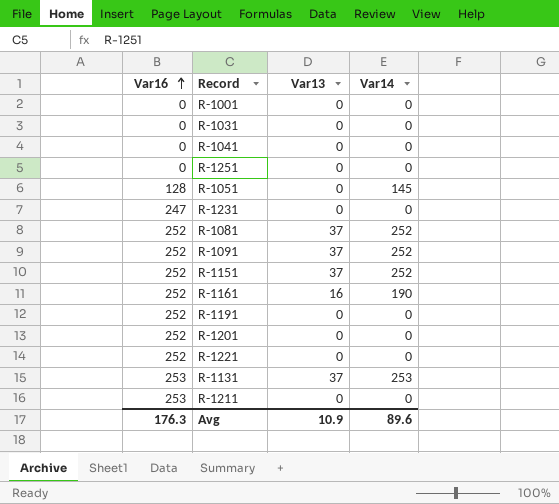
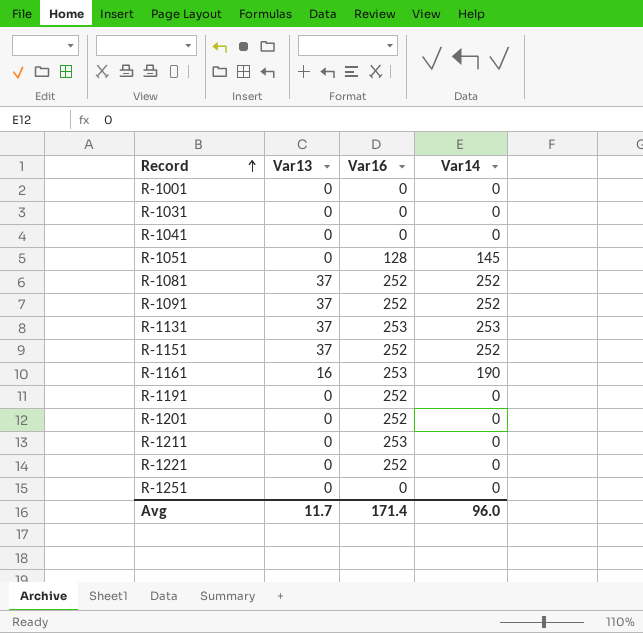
row order: Var16 ascending -> Record ascending
column Var16 | position: 1 -> 3
row R-1231: 247 | 0 | 0 -> none
R-1161 | Var16: 252 -> 253
Avg | Var13: 10.9 -> 11.7
Avg | Var16: 176.3 -> 171.4
Avg | Var14: 89.6 -> 96.0

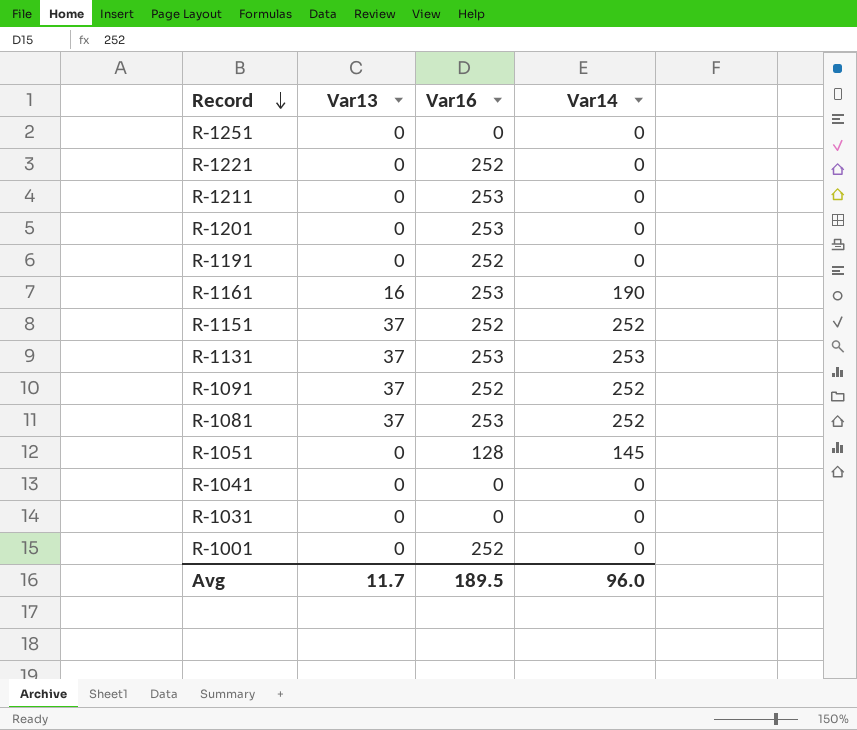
row order: Record ascending -> Record descending
R-1201 | Var16: 252 -> 253
R-1081 | Var16: 252 -> 253
R-1001 | Var16: 0 -> 252
Avg | Var16: 171.4 -> 189.5

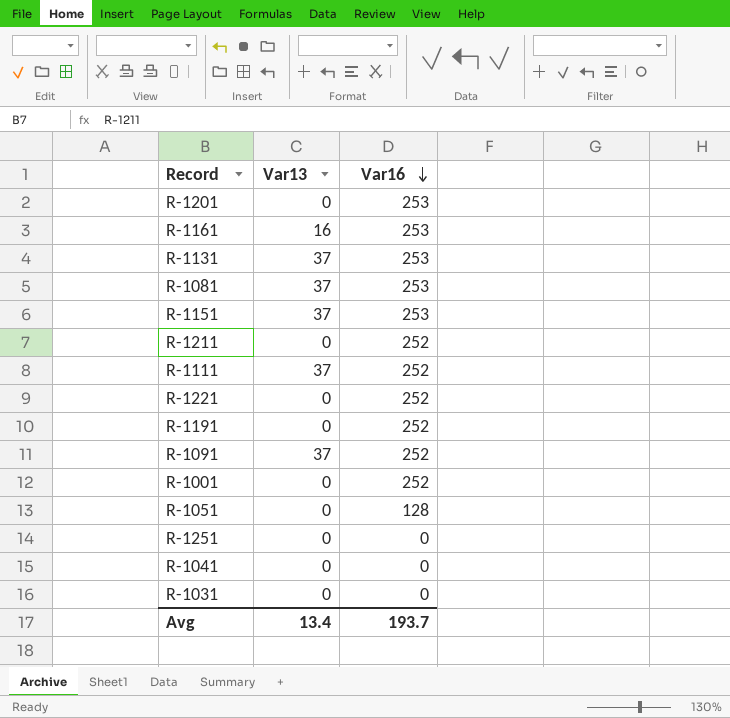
row order: Record descending -> Var16 descending
column Var14 | position: 4 -> none
R-1151 | Var16: 252 -> 253
R-1211 | Var16: 253 -> 252
row R-1111: none -> 37 | 252
Avg | Var13: 11.7 -> 13.4
Avg | Var16: 189.5 -> 193.7

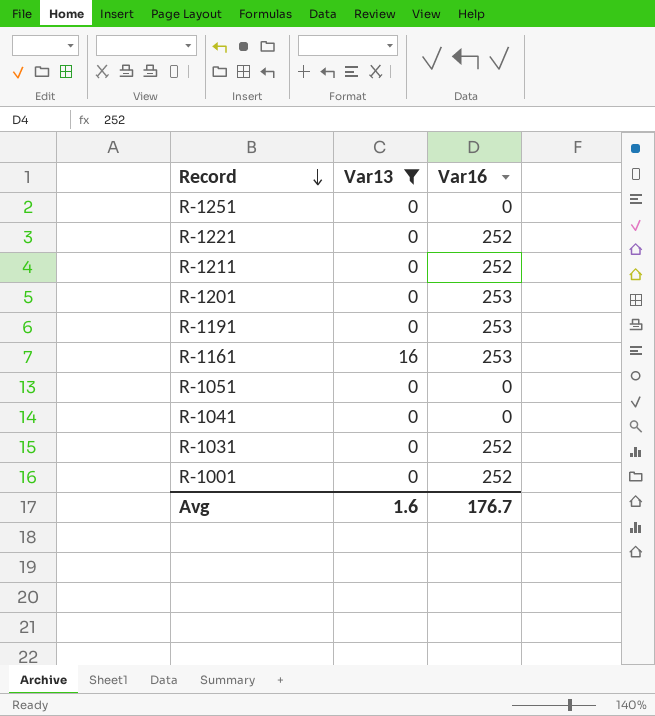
filter: none -> Var13 != 37
row order: Var16 descending -> Record descending
R-1191 | Var16: 252 -> 253
R-1051 | Var16: 128 -> 0
R-1031 | Var16: 0 -> 252
Avg | Var13: 13.4 -> 1.6
Avg | Var16: 193.7 -> 176.7

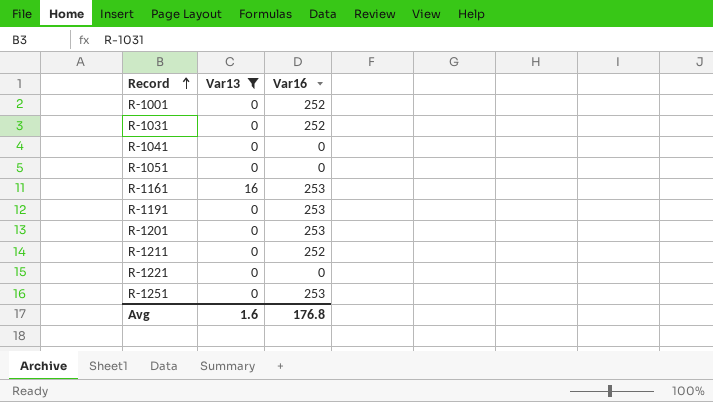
row order: Record descending -> Record ascending
R-1221 | Var16: 252 -> 0
R-1251 | Var16: 0 -> 253
Avg | Var16: 176.7 -> 176.8

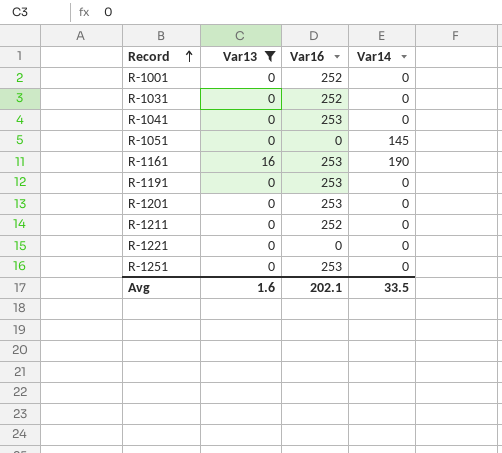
column Var14 | position: none -> 4
R-1041 | Var16: 0 -> 253
Avg | Var16: 176.8 -> 202.1

